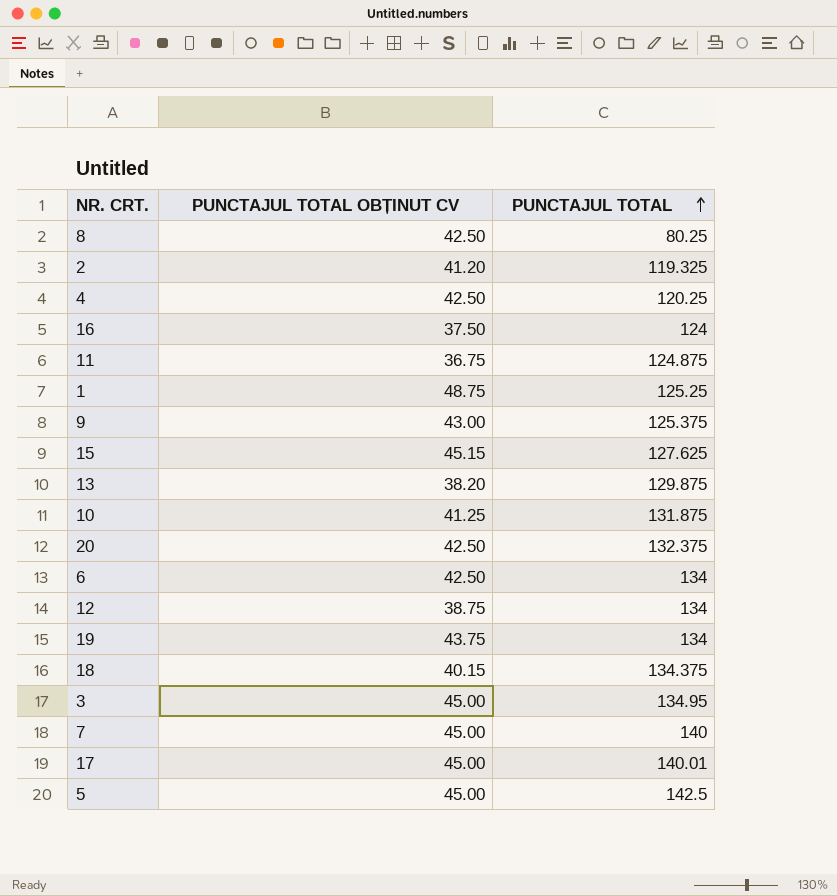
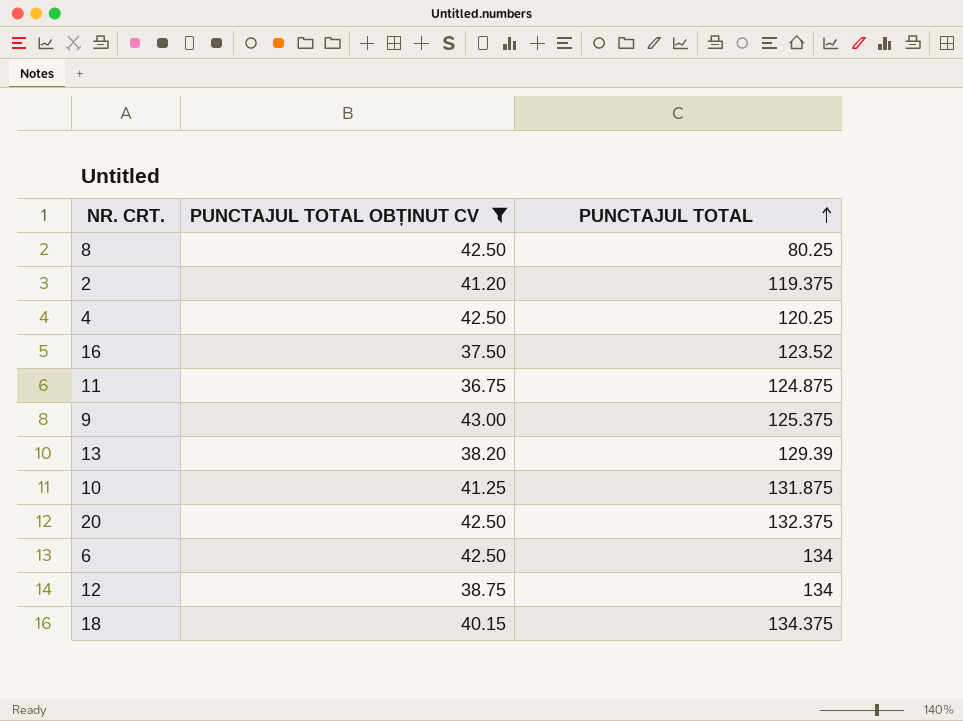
filter: none -> PUNCTAJUL TOTAL OBȚINUT CV <= 43.00
2 | PUNCTAJUL TOTAL: 119.325 -> 119.375
16 | PUNCTAJUL TOTAL: 124 -> 123.52
13 | PUNCTAJUL TOTAL: 129.875 -> 129.39

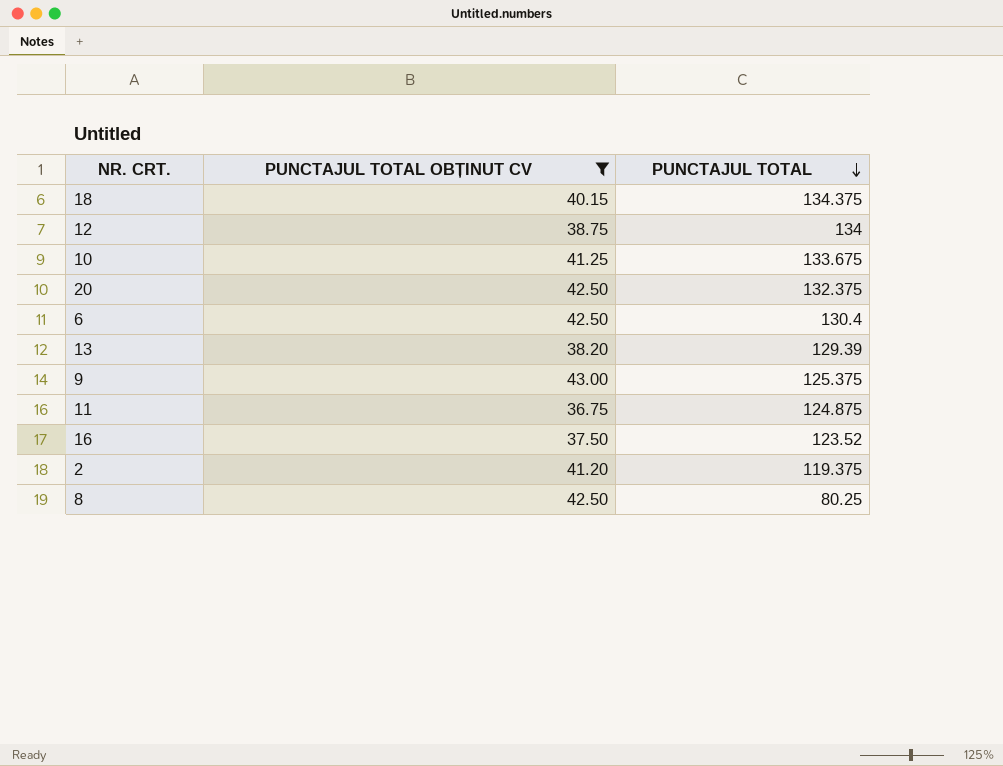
row order: PUNCTAJUL TOTAL ascending -> PUNCTAJUL TOTAL descending
row 4: 42.50 | 120.25 -> none
10 | PUNCTAJUL TOTAL: 131.875 -> 133.675
6 | PUNCTAJUL TOTAL: 134 -> 130.4

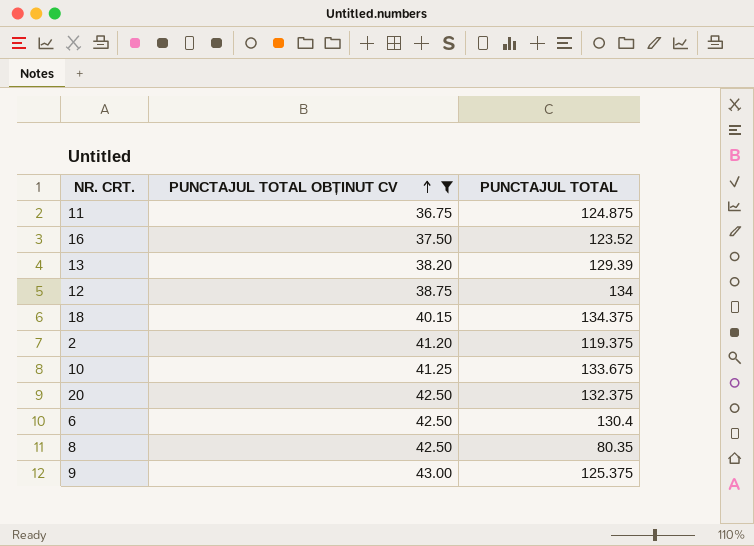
row order: PUNCTAJUL TOTAL descending -> PUNCTAJUL TOTAL OBȚINUT CV ascending
8 | PUNCTAJUL TOTAL: 80.25 -> 80.35

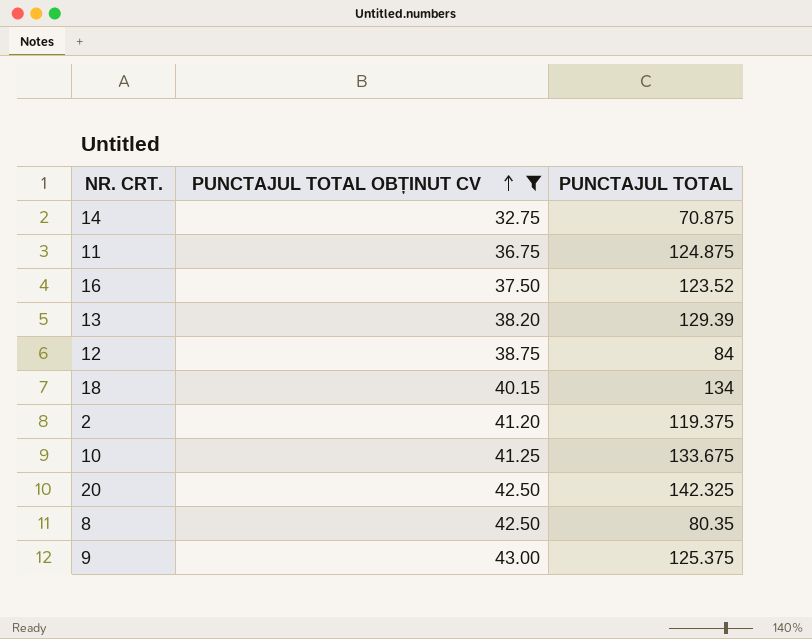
row 6: 42.50 | 130.4 -> none
row 14: none -> 32.75 | 70.875
12 | PUNCTAJUL TOTAL: 134 -> 84
18 | PUNCTAJUL TOTAL: 134.375 -> 134
20 | PUNCTAJUL TOTAL: 132.375 -> 142.325

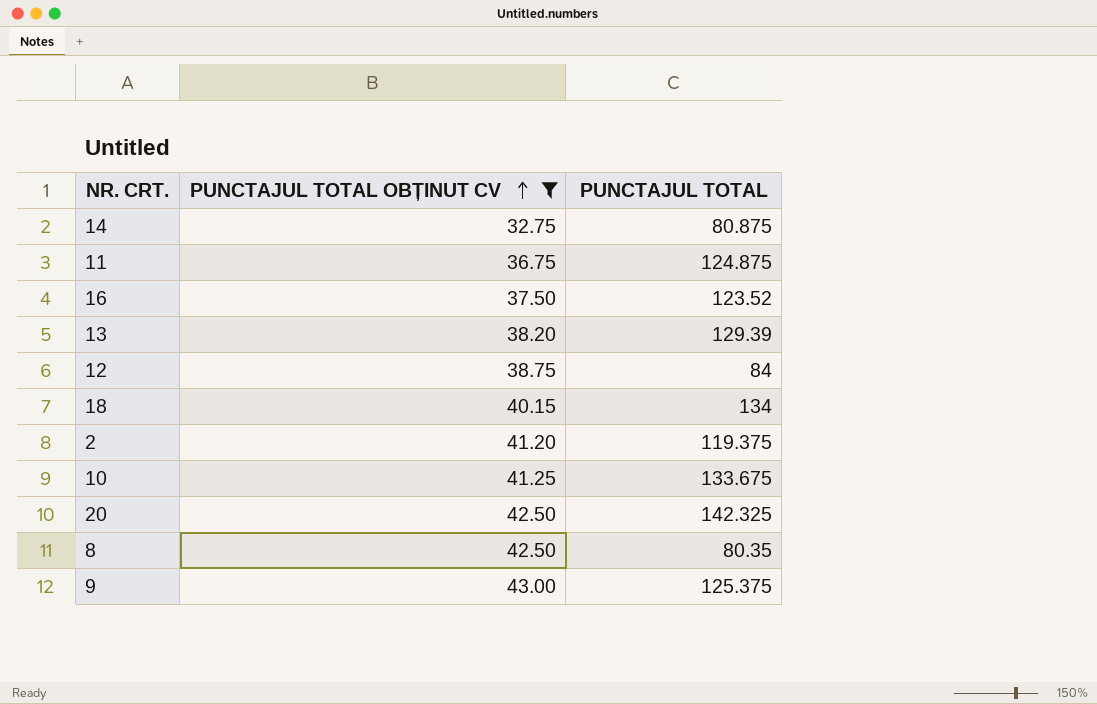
14 | PUNCTAJUL TOTAL: 70.875 -> 80.875

